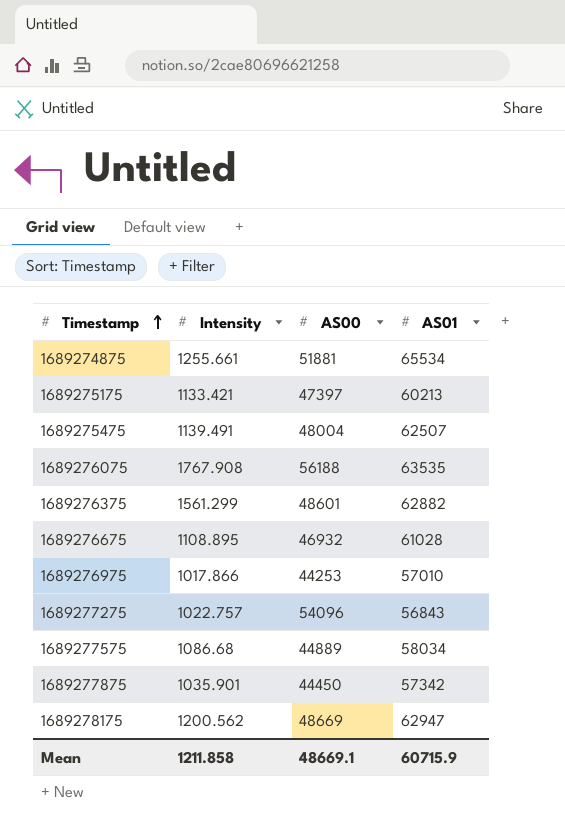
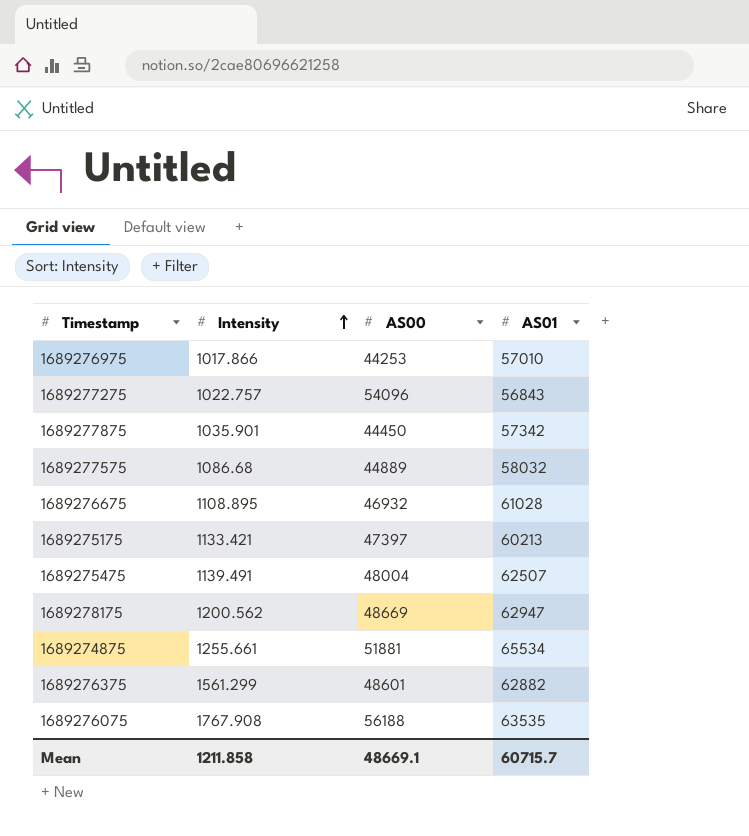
row order: Timestamp ascending -> Intensity ascending
1689277575 | AS01: 58034 -> 58032
Mean | AS01: 60715.9 -> 60715.7

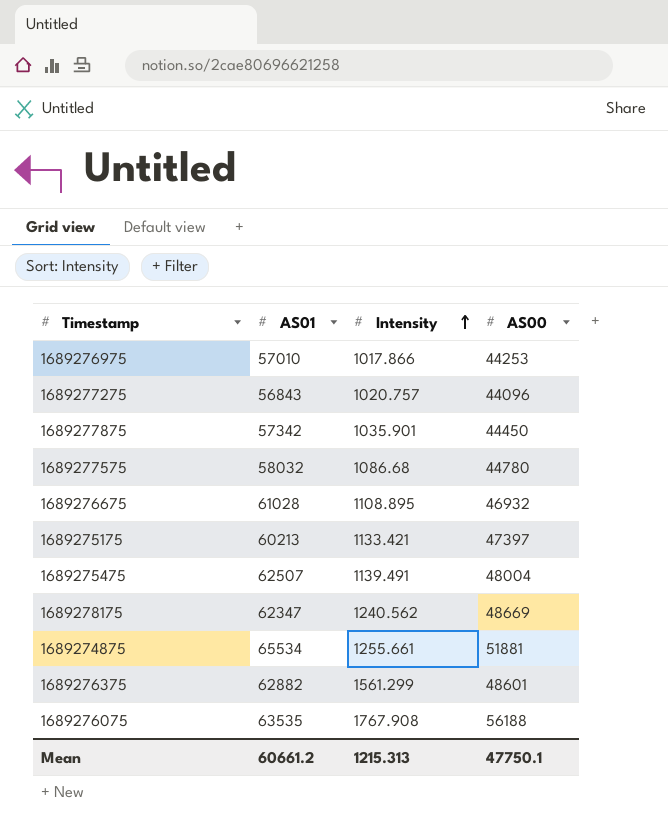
column AS01 | position: 4 -> 2
1689277275 | Intensity: 1022.757 -> 1020.757
1689277275 | AS00: 54096 -> 44096
1689277575 | AS00: 44889 -> 44780
1689278175 | AS01: 62947 -> 62347
1689278175 | Intensity: 1200.562 -> 1240.562
Mean | AS01: 60715.7 -> 60661.2
Mean | Intensity: 1211.858 -> 1215.313
Mean | AS00: 48669.1 -> 47750.1

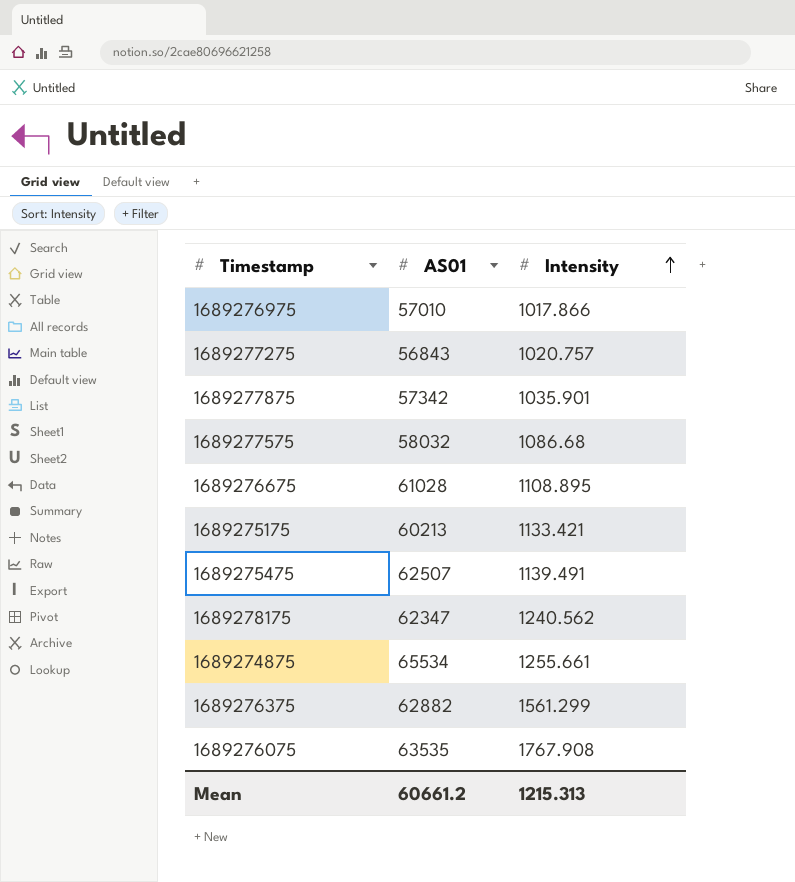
column AS00 | position: 4 -> none

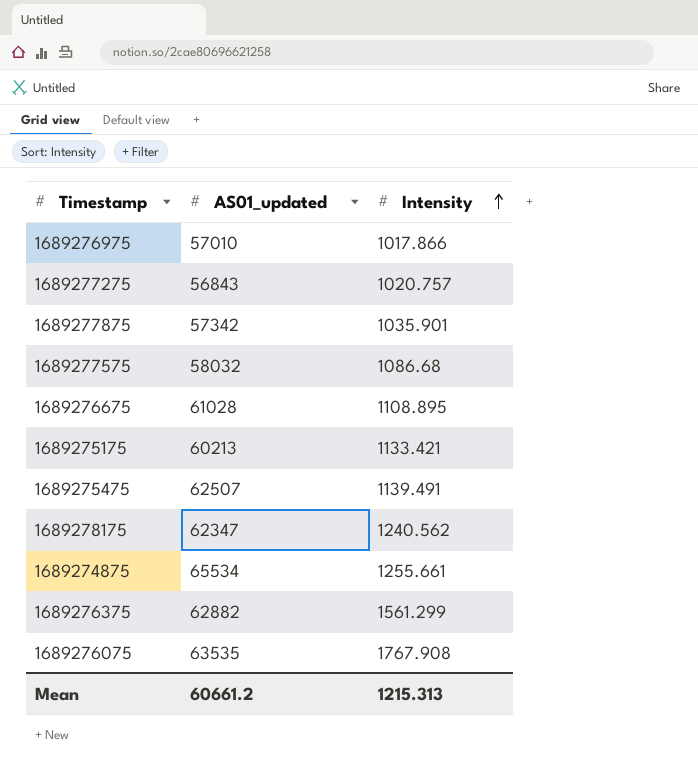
column name: AS01 -> AS01_updated

